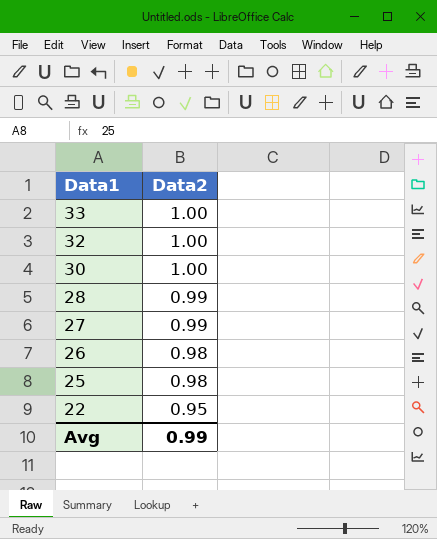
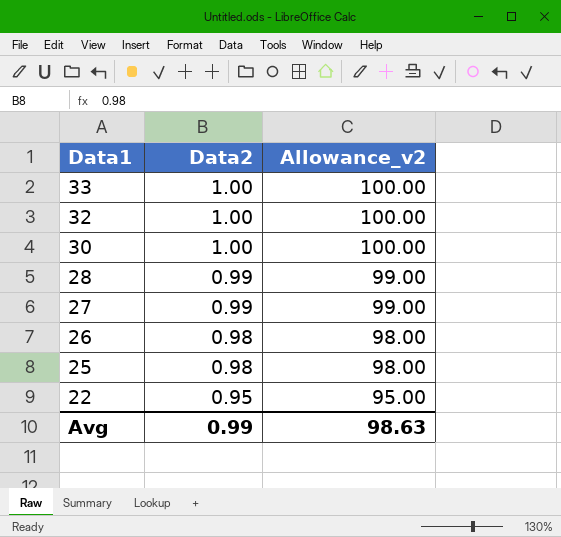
column Allowance_v2 | formula: none -> [Data2] * 100

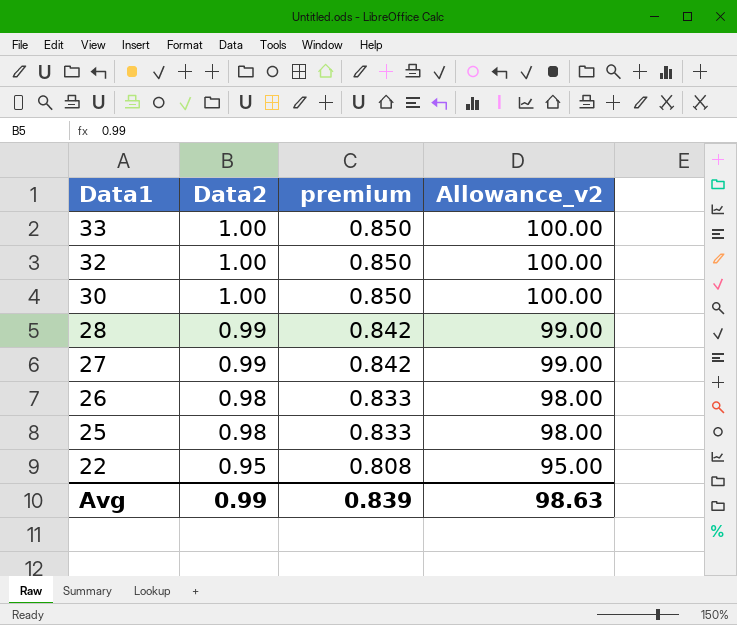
column premium | formula: none -> [Data2] * 0.85

